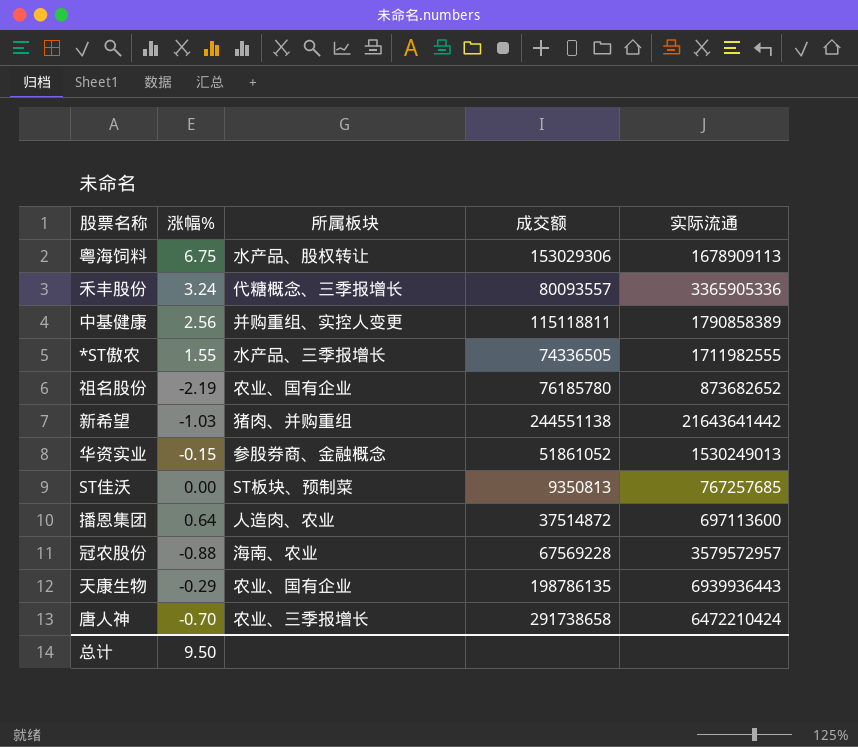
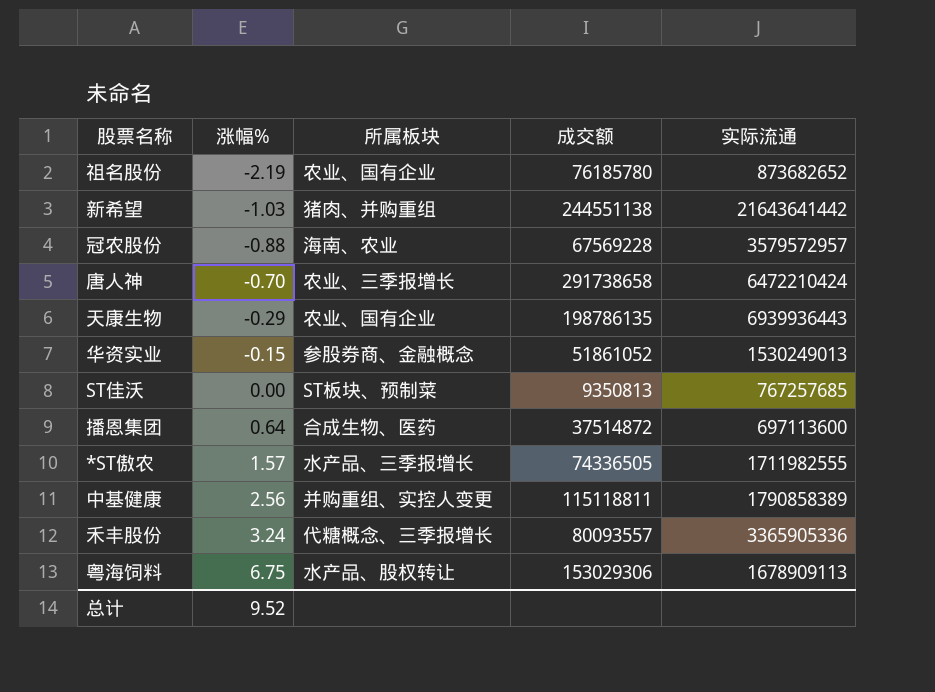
row order: none -> 涨幅% ascending
播恩集团 | 所属板块: 人造肉、农业 -> 合成生物、医药
*ST傲农 | 涨幅%: 1.55 -> 1.57
总计 | 涨幅%: 9.50 -> 9.52

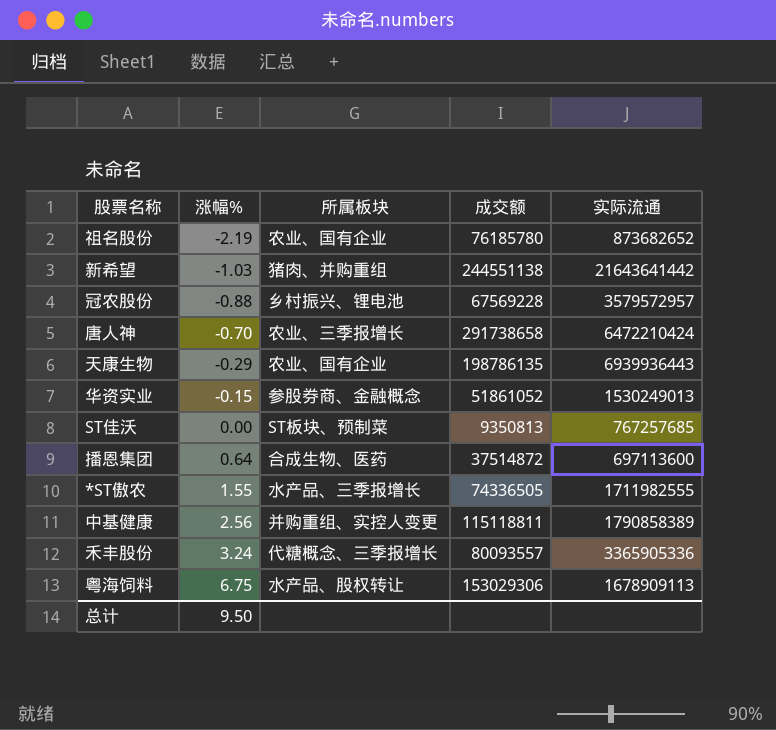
冠农股份 | 所属板块: 海南、农业 -> 乡村振兴、锂电池
*ST傲农 | 涨幅%: 1.57 -> 1.55
总计 | 涨幅%: 9.52 -> 9.50

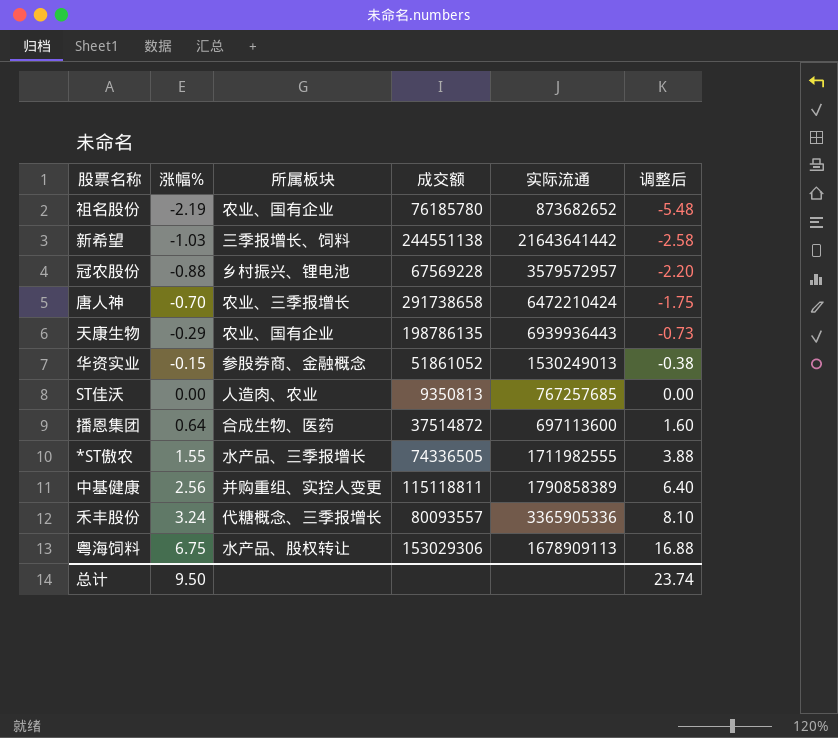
column 调整后 | formula: none -> [涨幅%] * 2.5
新希望 | 所属板块: 猪肉、并购重组 -> 三季报增长、饲料
ST佳沃 | 所属板块: ST板块、预制菜 -> 人造肉、农业

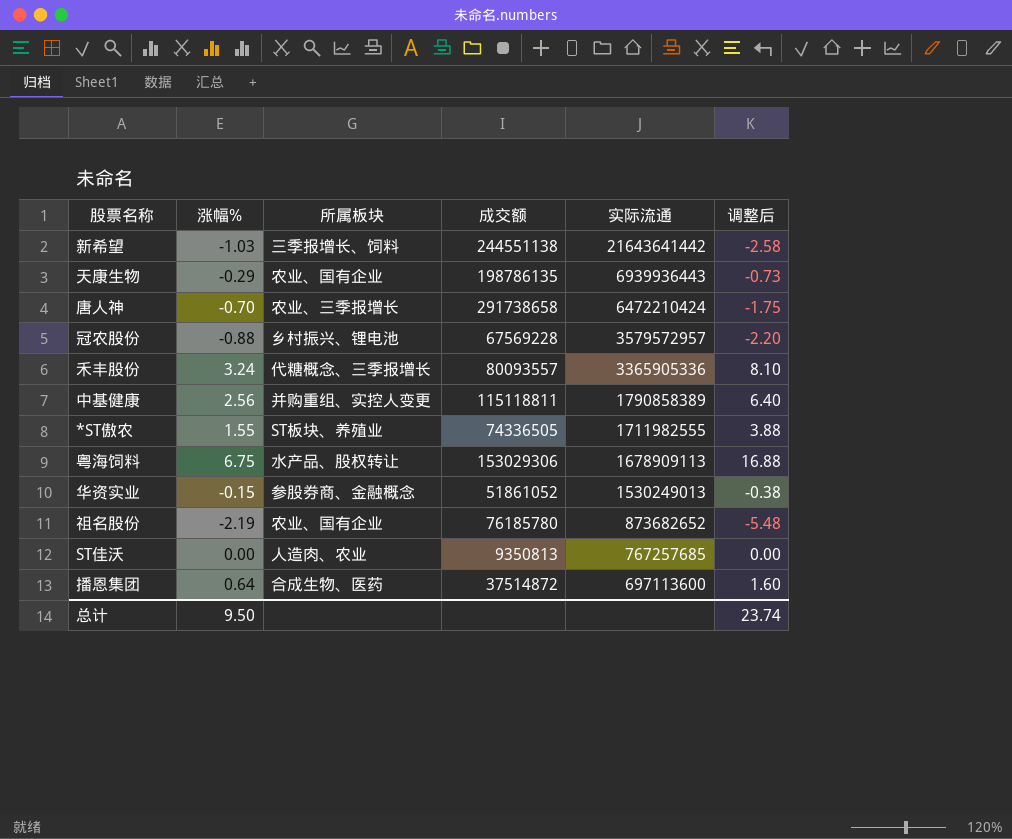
row order: 涨幅% ascending -> 实际流通 descending
*ST傲农 | 所属板块: 水产品、三季报增长 -> ST板块、养殖业

